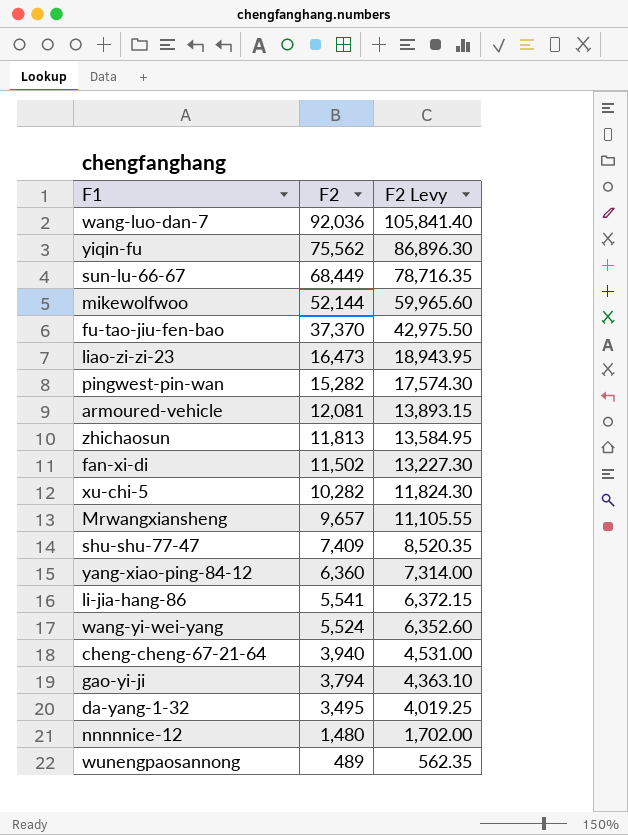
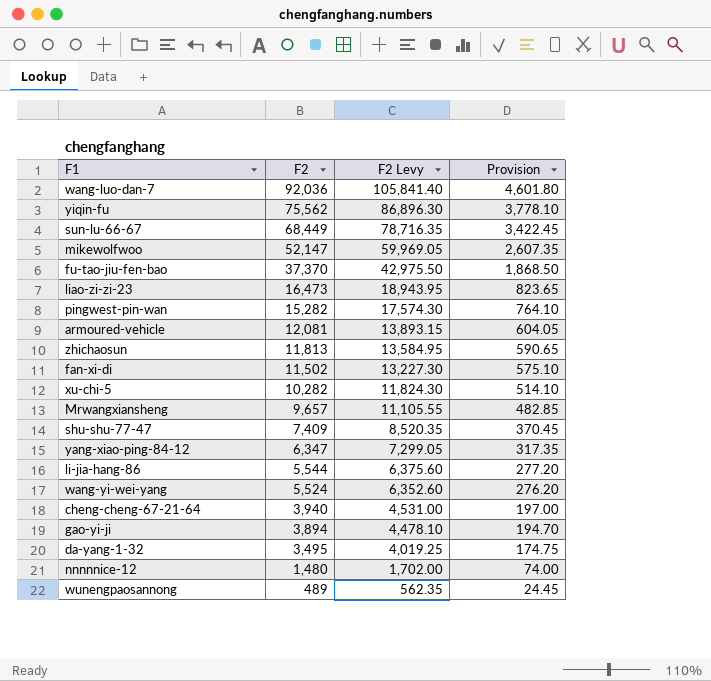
column Provision | formula: none -> [F2] * 0.05
mikewolfwoo | F2: 52,144 -> 52,147
mikewolfwoo | F2 Levy: 59,965.60 -> 59,969.05
yang-xiao-ping-84-12 | F2: 6,360 -> 6,347
yang-xiao-ping-84-12 | F2 Levy: 7,314.00 -> 7,299.05
li-jia-hang-86 | F2: 5,541 -> 5,544
li-jia-hang-86 | F2 Levy: 6,372.15 -> 6,375.60
gao-yi-ji | F2: 3,794 -> 3,894
gao-yi-ji | F2 Levy: 4,363.10 -> 4,478.10

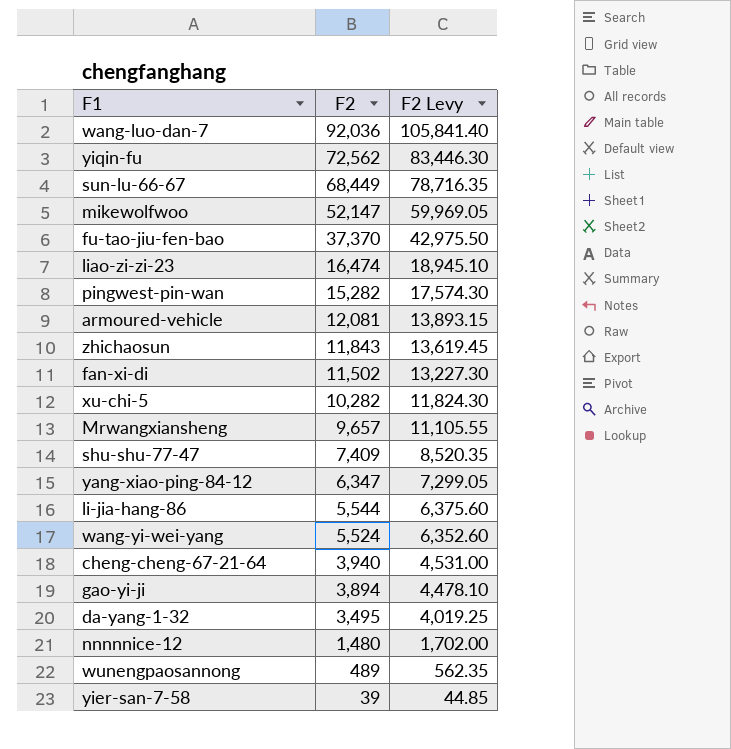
column Provision | formula: [F2] * 0.05 -> none
yiqin-fu | F2: 75,562 -> 72,562
yiqin-fu | F2 Levy: 86,896.30 -> 83,446.30
liao-zi-zi-23 | F2: 16,473 -> 16,474
liao-zi-zi-23 | F2 Levy: 18,943.95 -> 18,945.10
zhichaosun | F2: 11,813 -> 11,843
zhichaosun | F2 Levy: 13,584.95 -> 13,619.45
row yier-san-7-58: none -> 39 | 44.85

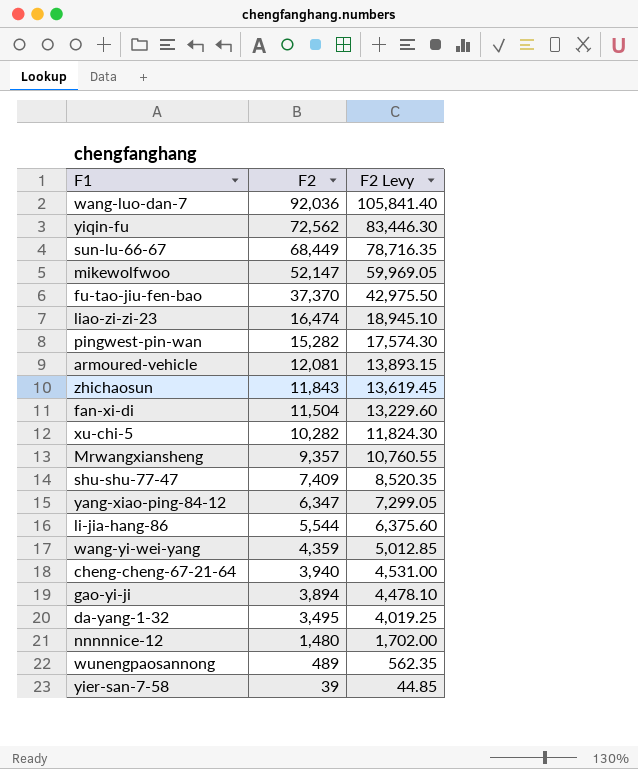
fan-xi-di | F2: 11,502 -> 11,504
fan-xi-di | F2 Levy: 13,227.30 -> 13,229.60
Mrwangxiansheng | F2: 9,657 -> 9,357
Mrwangxiansheng | F2 Levy: 11,105.55 -> 10,760.55
wang-yi-wei-yang | F2: 5,524 -> 4,359
wang-yi-wei-yang | F2 Levy: 6,352.60 -> 5,012.85

